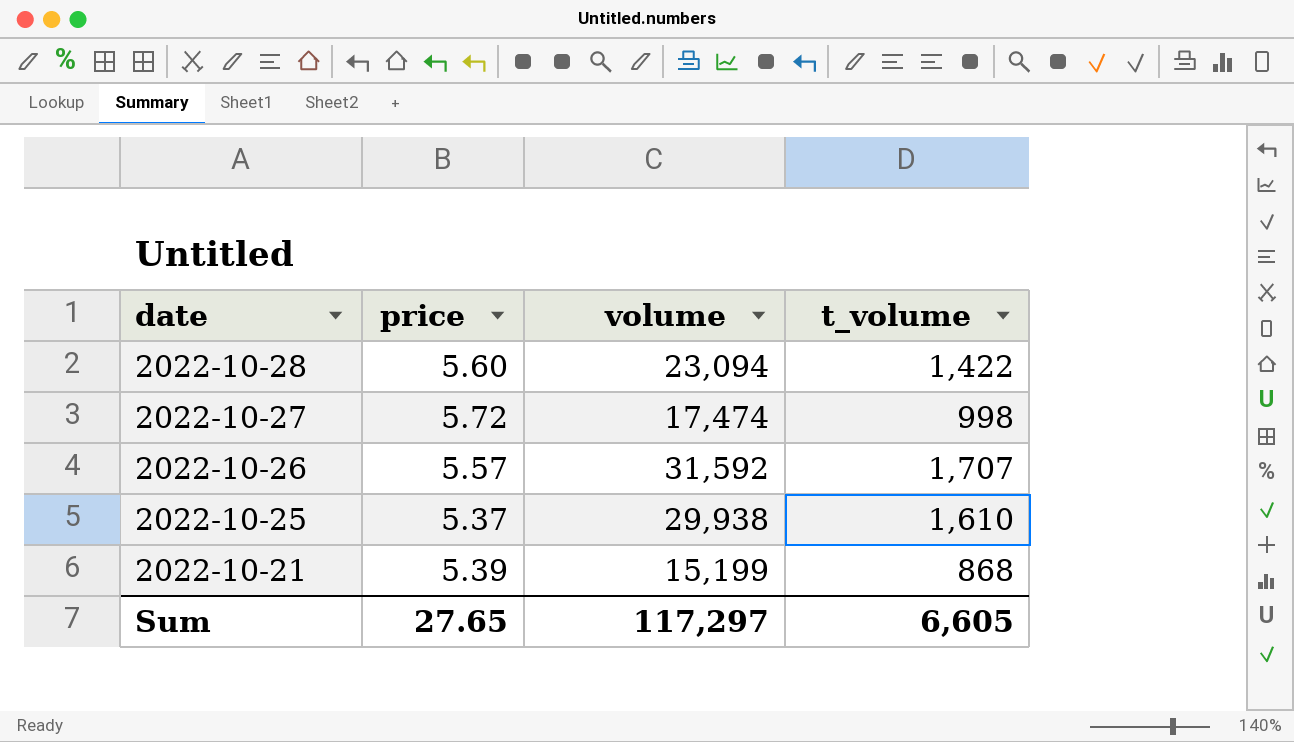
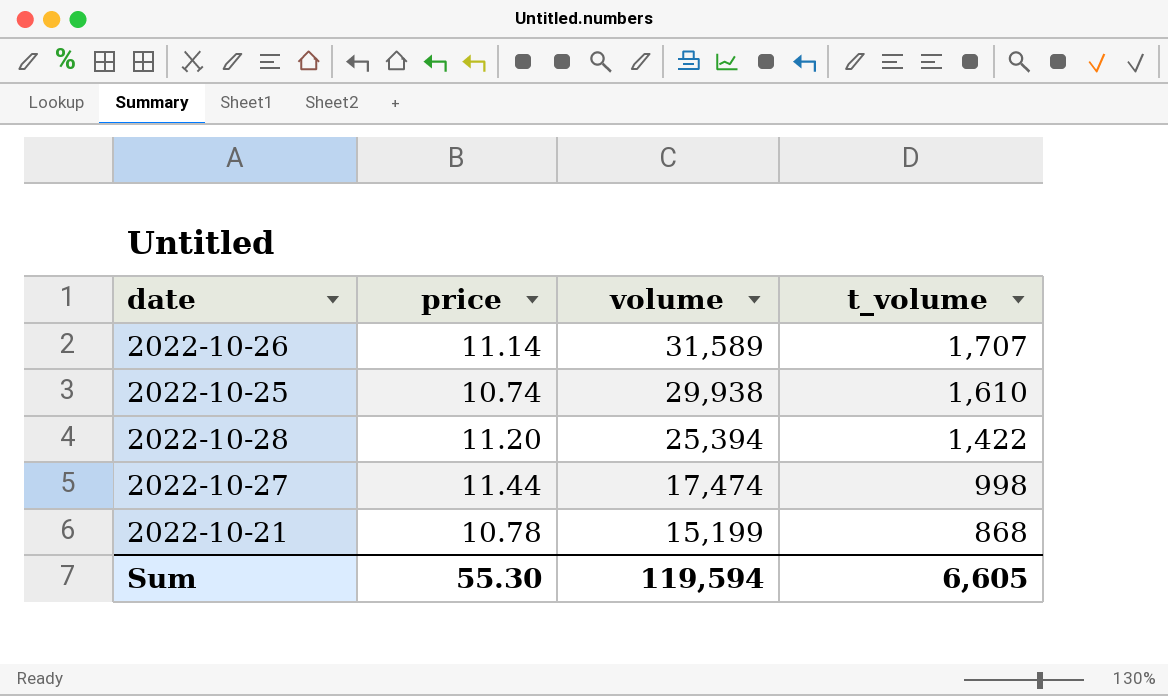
row order: date descending -> volume descending
2022-10-26 | price: 5.57 -> 11.14
2022-10-26 | volume: 31,592 -> 31,589
2022-10-25 | price: 5.37 -> 10.74
2022-10-28 | price: 5.60 -> 11.20
2022-10-28 | volume: 23,094 -> 25,394
2022-10-27 | price: 5.72 -> 11.44
2022-10-21 | price: 5.39 -> 10.78
Sum | price: 27.65 -> 55.30
Sum | volume: 117,297 -> 119,594

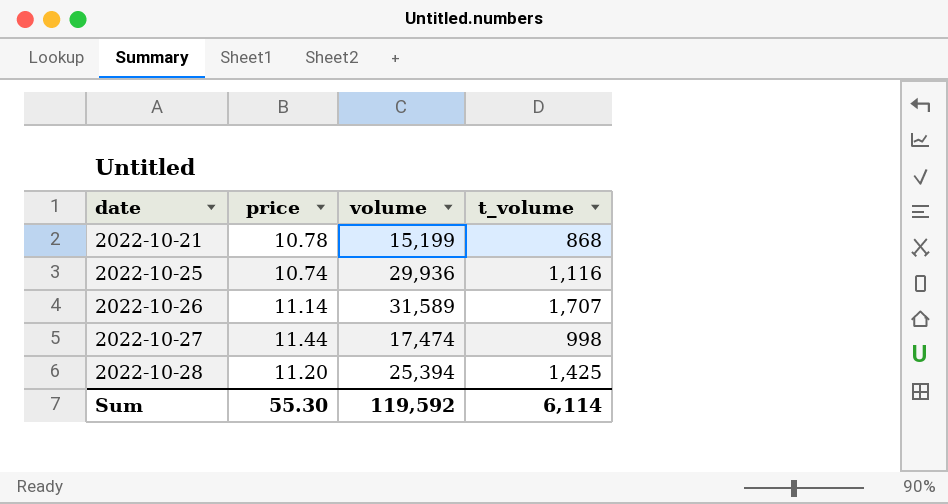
row order: volume descending -> date ascending
2022-10-25 | volume: 29,938 -> 29,936
2022-10-25 | t_volume: 1,610 -> 1,116
2022-10-28 | t_volume: 1,422 -> 1,425
Sum | volume: 119,594 -> 119,592
Sum | t_volume: 6,605 -> 6,114

